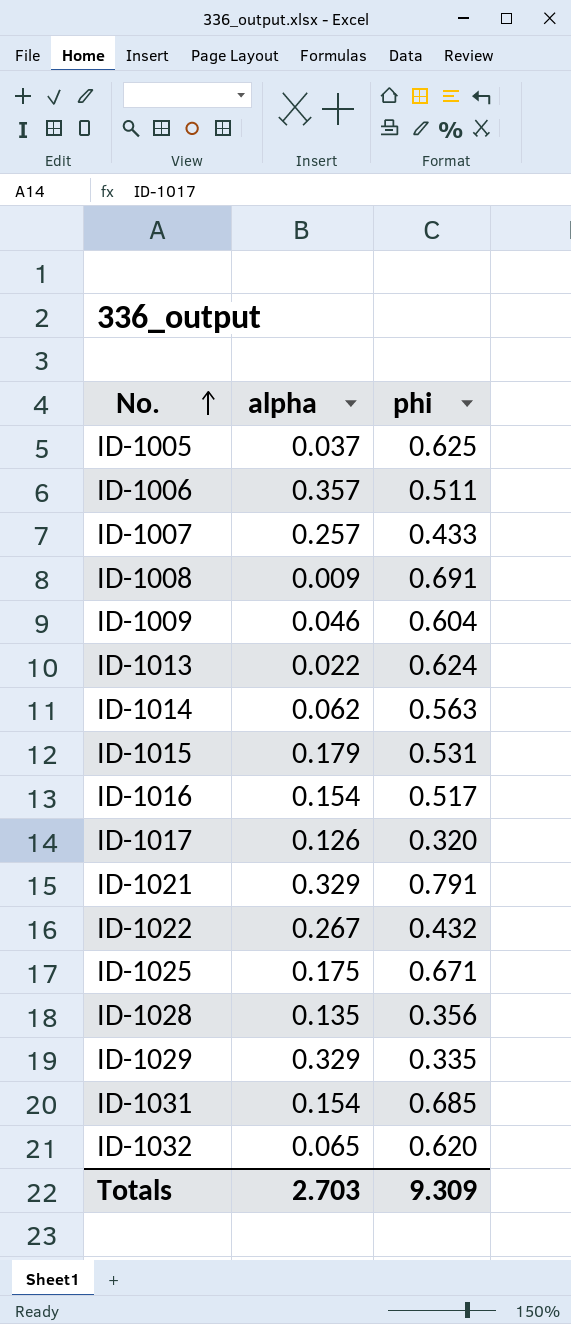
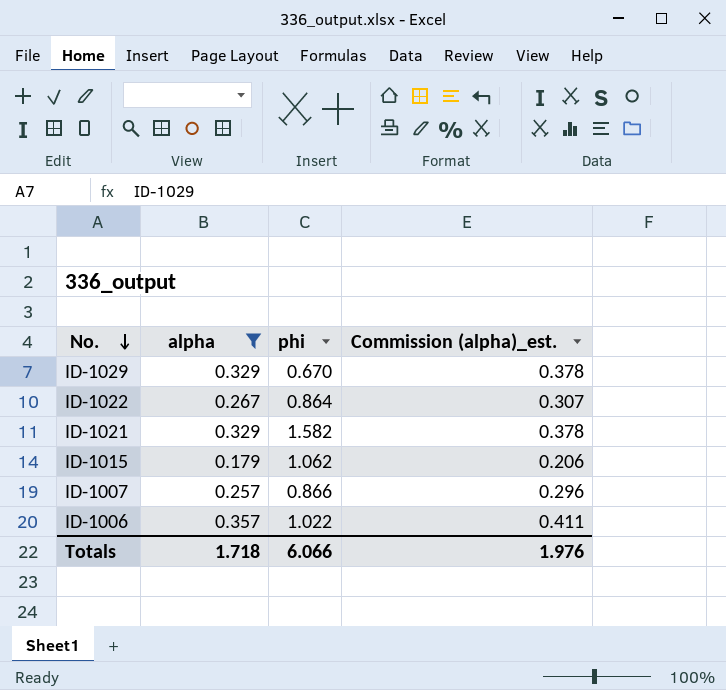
filter: none -> alpha >= 0.179
row order: No. ascending -> No. descending
column Commission (alpha)_est. | formula: none -> [alpha] * 1.15
ID-1029 | phi: 0.335 -> 0.670
ID-1022 | phi: 0.432 -> 0.864
ID-1021 | phi: 0.791 -> 1.582
ID-1015 | phi: 0.531 -> 1.062
ID-1007 | phi: 0.433 -> 0.866
ID-1006 | phi: 0.511 -> 1.022
Totals | alpha: 2.703 -> 1.718
Totals | phi: 9.309 -> 6.066

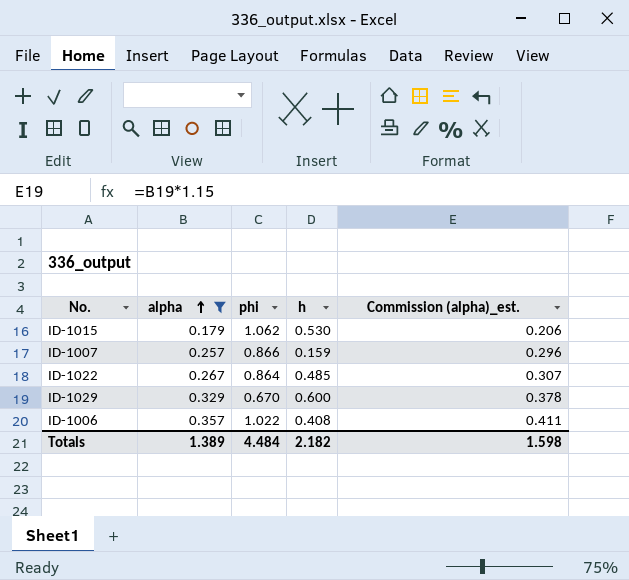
row order: No. descending -> alpha ascending
column h | position: none -> 4
row ID-1021: 0.329 | 1.582 | 0.378 -> none
Totals | alpha: 1.718 -> 1.389
Totals | phi: 6.066 -> 4.484
Totals | Commission (alpha)_est.: 1.976 -> 1.598

